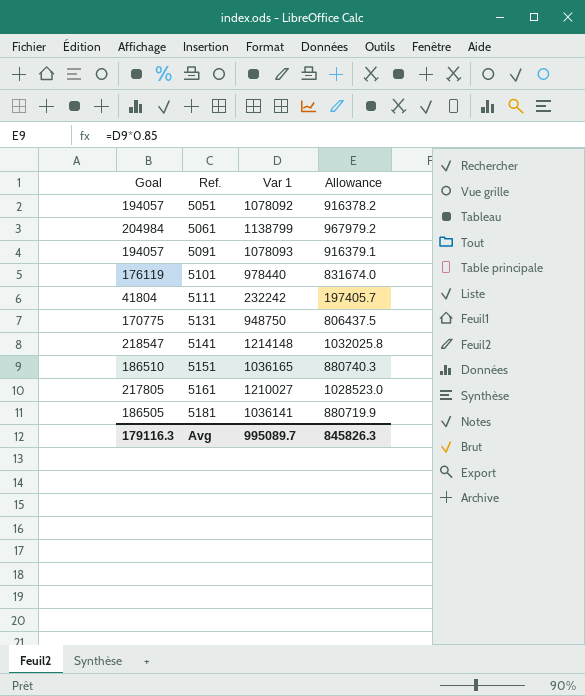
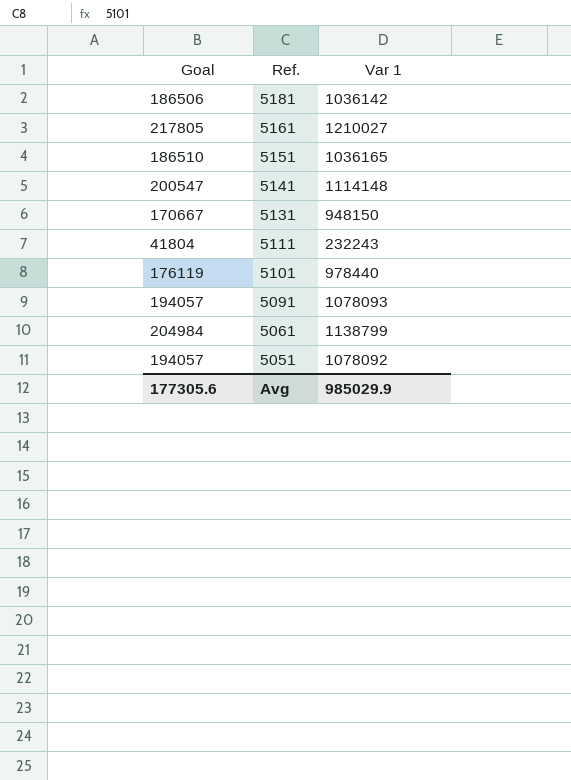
row order: Ref. ascending -> Ref. descending
column Allowance | formula: [Var 1] * 0.85 -> none
5181 | Goal: 186505 -> 186506
5181 | Var 1: 1036141 -> 1036142
5141 | Goal: 218547 -> 200547
5141 | Var 1: 1214148 -> 1114148
5131 | Goal: 170775 -> 170667
5131 | Var 1: 948750 -> 948150
5111 | Var 1: 232242 -> 232243
Avg | Goal: 179116.3 -> 177305.6
Avg | Var 1: 995089.7 -> 985029.9

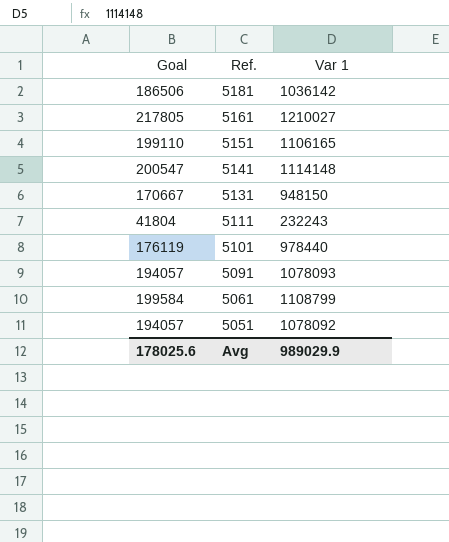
5151 | Goal: 186510 -> 199110
5151 | Var 1: 1036165 -> 1106165
5061 | Goal: 204984 -> 199584
5061 | Var 1: 1138799 -> 1108799
Avg | Goal: 177305.6 -> 178025.6
Avg | Var 1: 985029.9 -> 989029.9

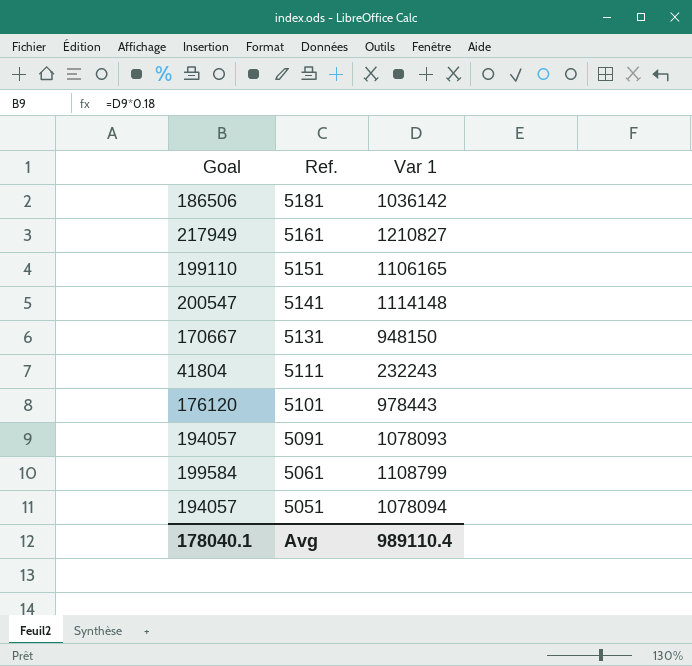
5161 | Goal: 217805 -> 217949
5161 | Var 1: 1210027 -> 1210827
5101 | Goal: 176119 -> 176120
5101 | Var 1: 978440 -> 978443
5051 | Var 1: 1078092 -> 1078094
Avg | Goal: 178025.6 -> 178040.1
Avg | Var 1: 989029.9 -> 989110.4

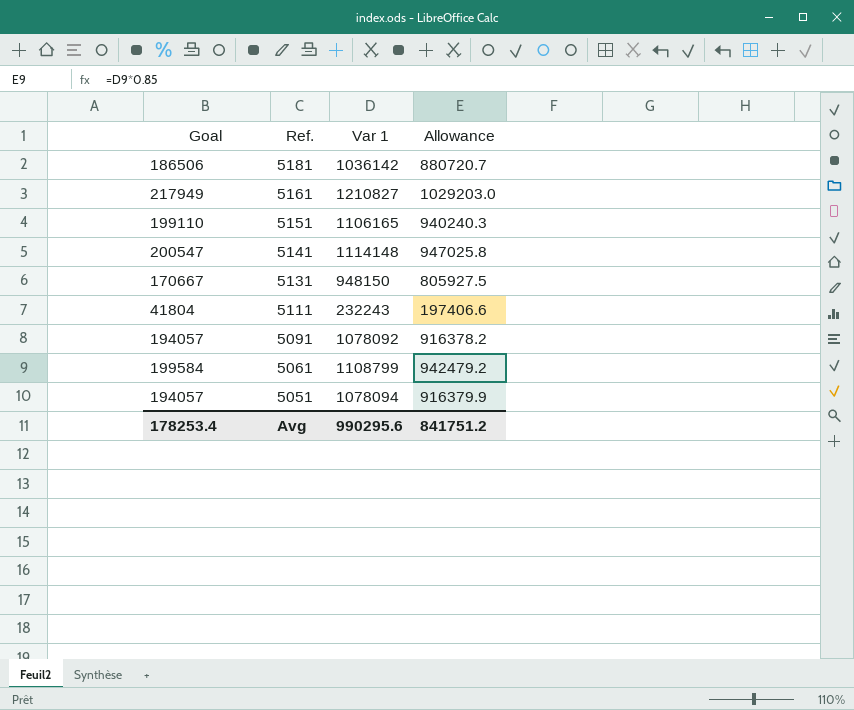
column Allowance | formula: none -> [Var 1] * 0.85
row 5101: 176120 | 978443 -> none
5091 | Var 1: 1078093 -> 1078092
Avg | Goal: 178040.1 -> 178253.4
Avg | Var 1: 989110.4 -> 990295.6

